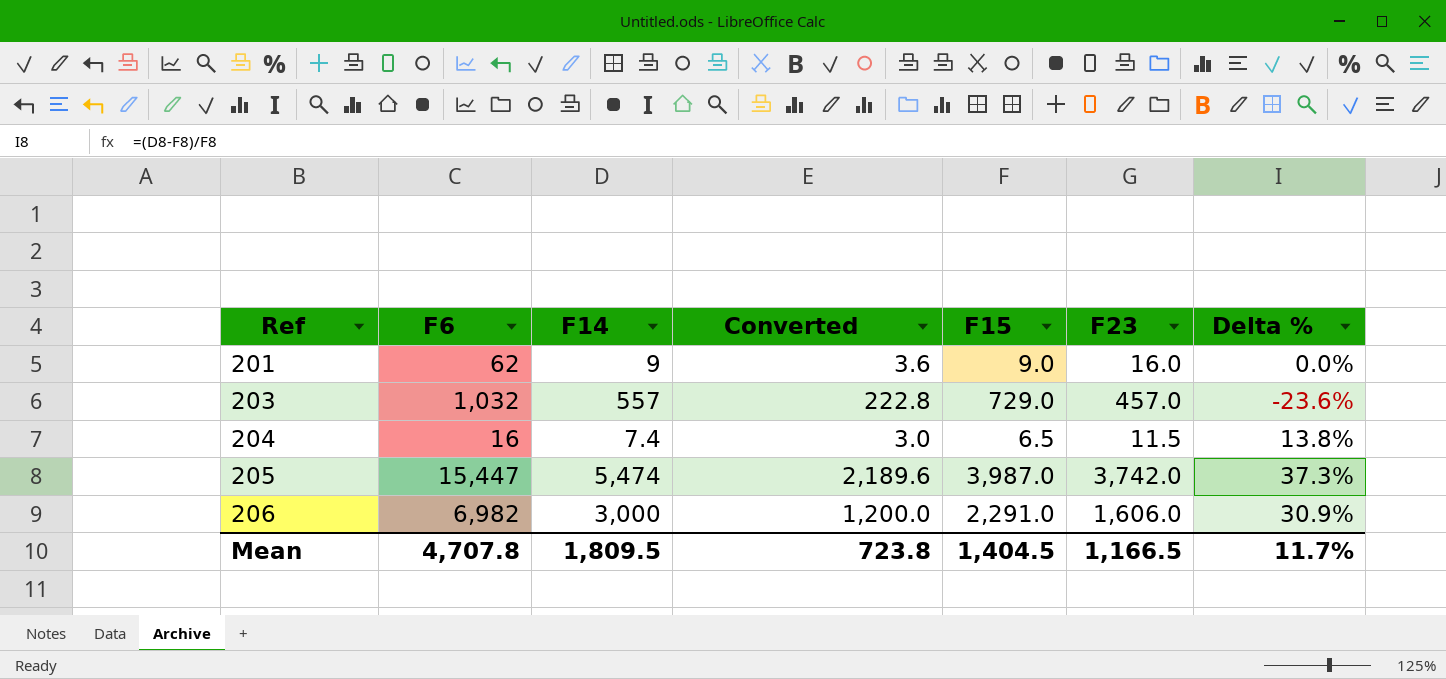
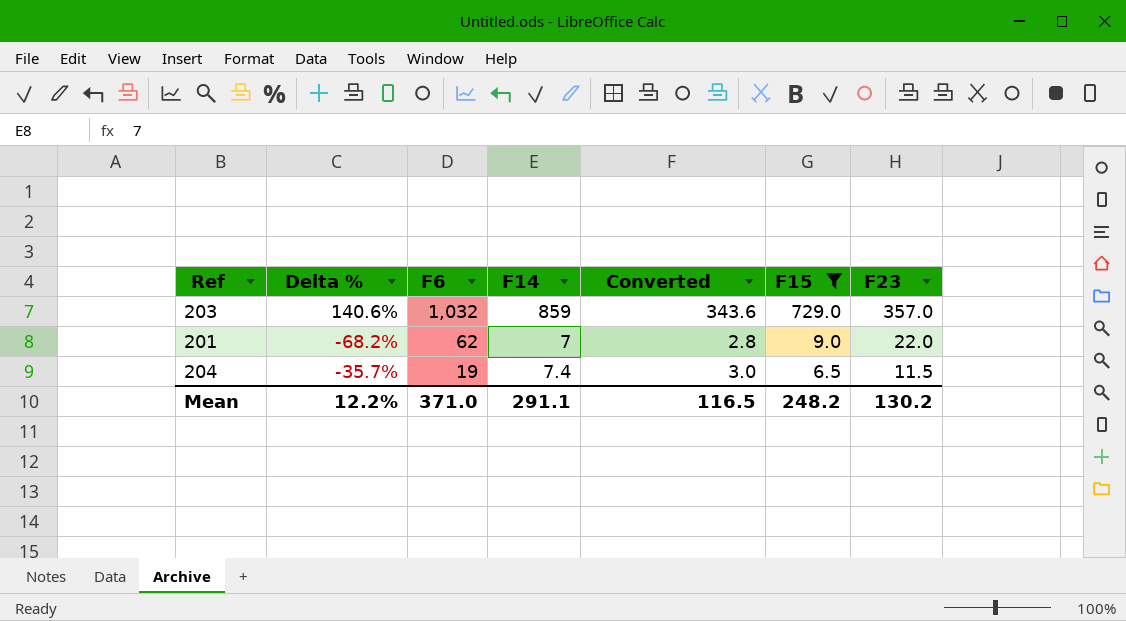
filter: none -> F15 <= 729.0
row order: Ref ascending -> F6 descending
column Delta % | formula: ([F14] - [F15]) / [F15] -> ([F14] - [F23]) / [F23]
column Delta % | position: 7 -> 2
203 | F14: 557 -> 859
203 | Converted: 222.8 -> 343.6
203 | F23: 457.0 -> 357.0
201 | F14: 9 -> 7
201 | Converted: 3.6 -> 2.8
201 | F23: 16.0 -> 22.0
204 | F6: 16 -> 19
Mean | Delta %: 11.7% -> 12.2%
Mean | F6: 4,707.8 -> 371.0
Mean | F14: 1,809.5 -> 291.1
Mean | Converted: 723.8 -> 116.5
Mean | F15: 1,404.5 -> 248.2
Mean | F23: 1,166.5 -> 130.2

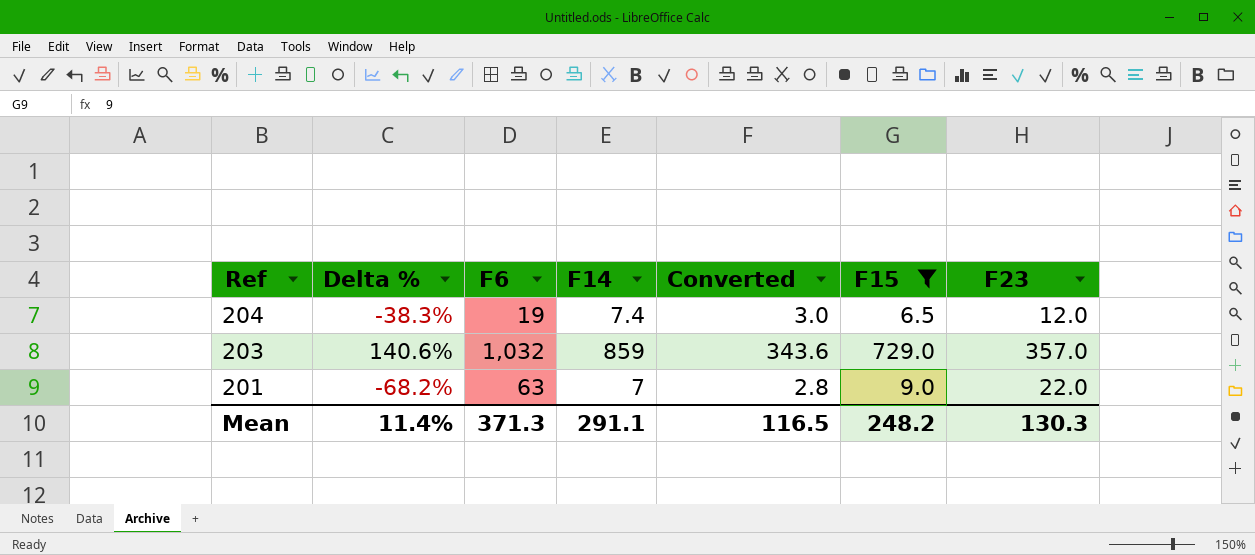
row order: F6 descending -> Ref descending
204 | Delta %: -35.7% -> -38.3%
204 | F23: 11.5 -> 12.0
201 | F6: 62 -> 63
Mean | Delta %: 12.2% -> 11.4%
Mean | F6: 371.0 -> 371.3
Mean | F23: 130.2 -> 130.3

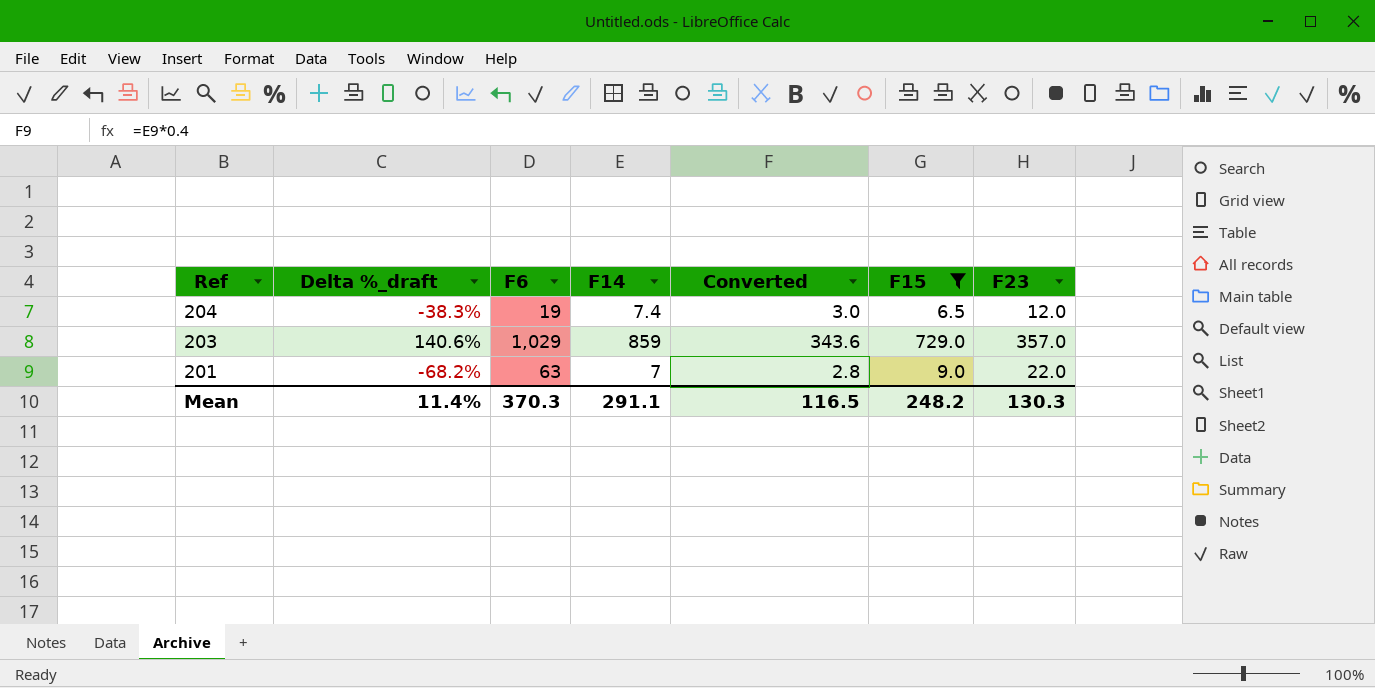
column name: Delta % -> Delta %_draft
203 | F6: 1,032 -> 1,029
Mean | F6: 371.3 -> 370.3

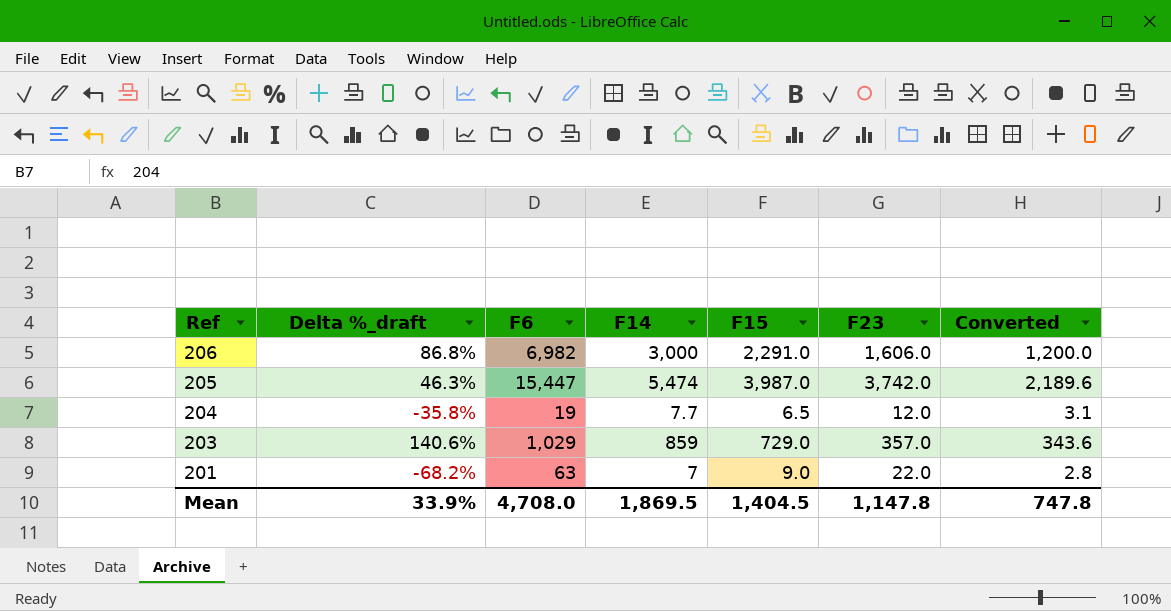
filter: F15 <= 729.0 -> none
column Converted | position: 5 -> 7
204 | Delta %_draft: -38.3% -> -35.8%
204 | F14: 7.4 -> 7.7
204 | Converted: 3.0 -> 3.1
Mean | Delta %_draft: 11.4% -> 33.9%
Mean | F6: 370.3 -> 4,708.0
Mean | F14: 291.1 -> 1,869.5
Mean | F15: 248.2 -> 1,404.5
Mean | F23: 130.3 -> 1,147.8
Mean | Converted: 116.5 -> 747.8

